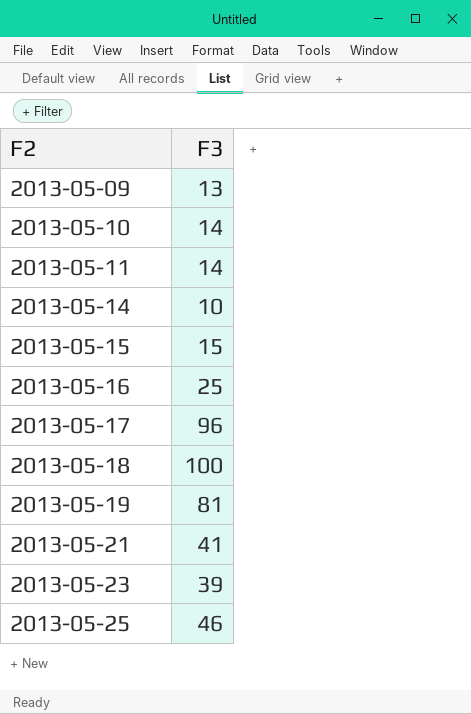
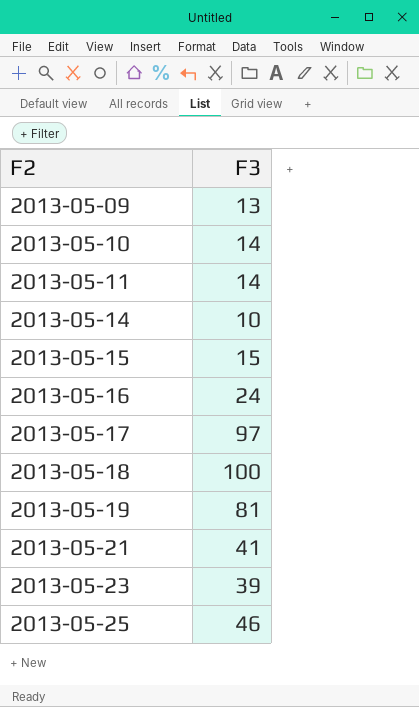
2013-05-16 | F3: 25 -> 24
2013-05-17 | F3: 96 -> 97

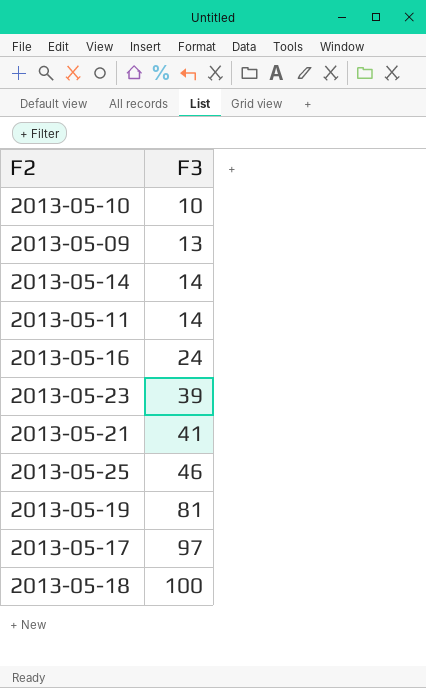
row order: F2 ascending -> F3 ascending
row 2013-05-15: 15 -> none
2013-05-10 | F3: 14 -> 10
2013-05-14 | F3: 10 -> 14

